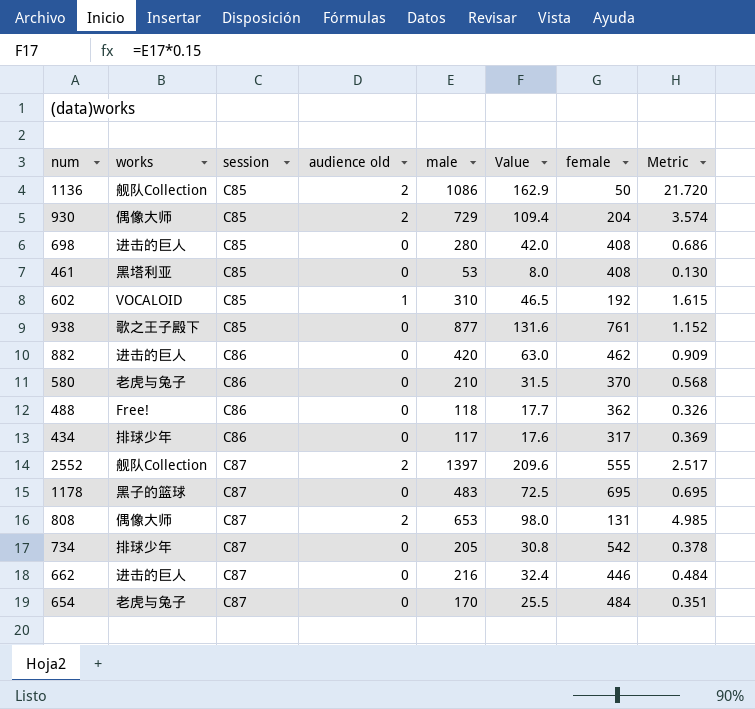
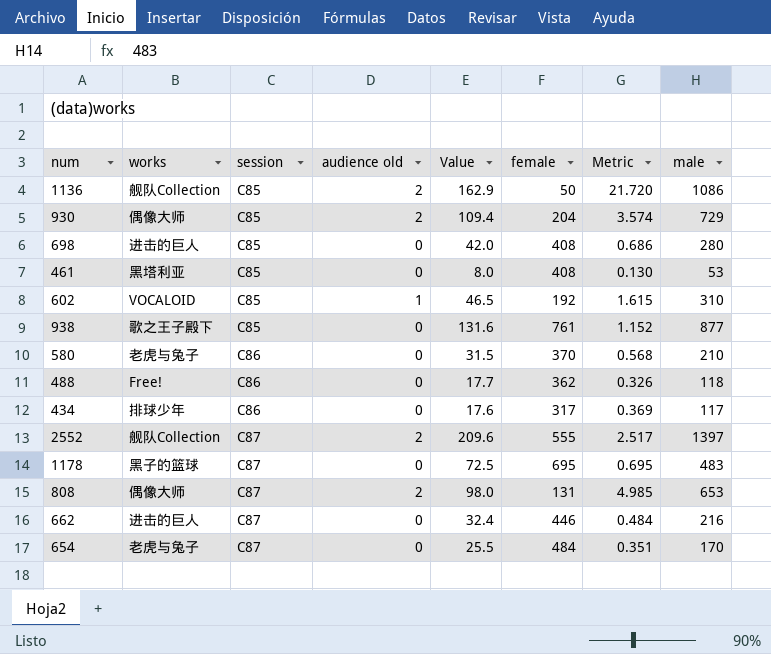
column male | position: 5 -> 8
row 882: 进击的巨人 | C86 | 0 | 420 | 63.0 | 462 | 0.909 -> none
row 734: 排球少年 | C87 | 0 | 205 | 30.8 | 542 | 0.378 -> none

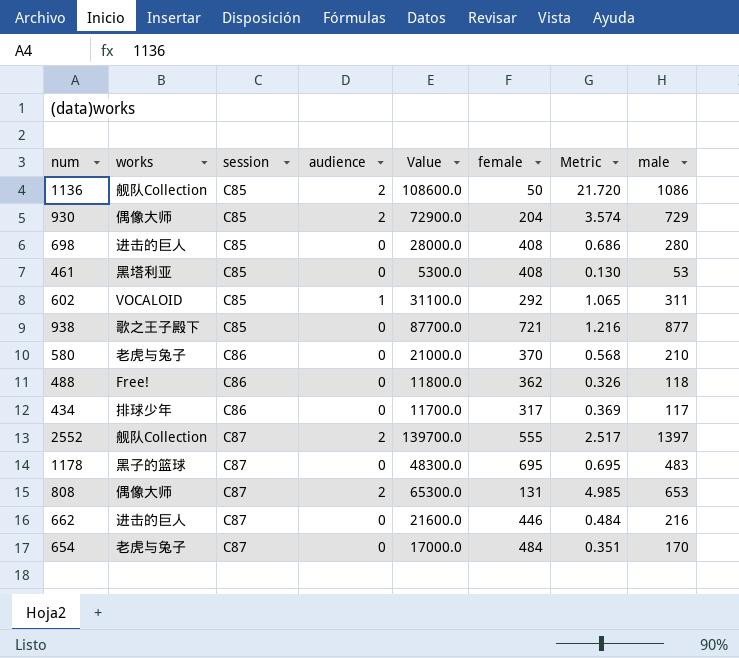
column name: audience old -> audience
column Value | formula: [male] * 0.15 -> [male] * 100
602 | female: 192 -> 292
602 | Metric: 1.615 -> 1.065
602 | male: 310 -> 311
938 | female: 761 -> 721
938 | Metric: 1.152 -> 1.216

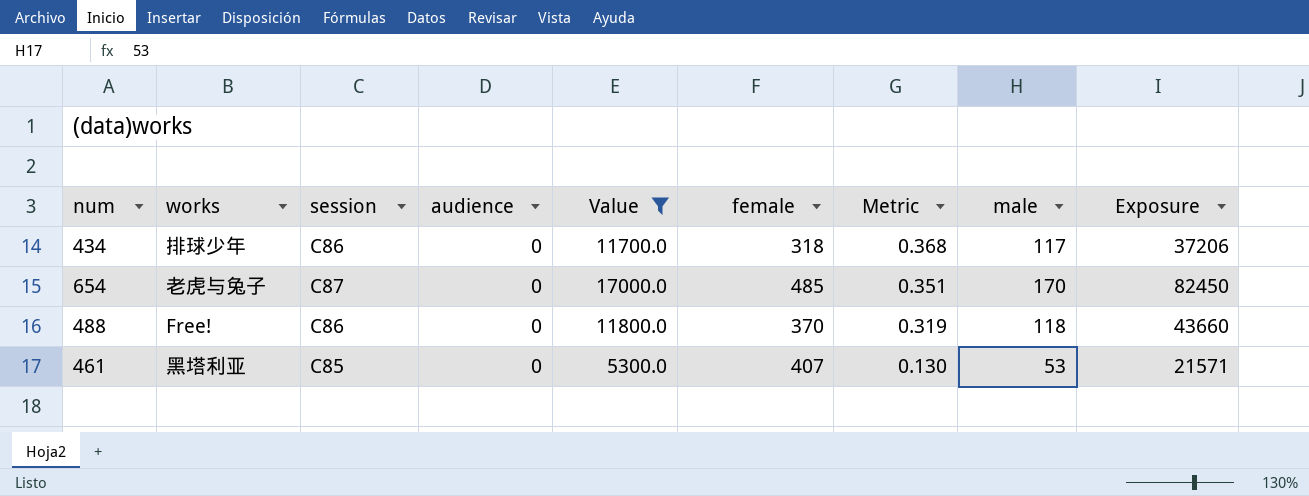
filter: none -> Value <= 17000.0
row order: session ascending -> Metric descending
column Exposure | formula: none -> [female] * [male]
434 | female: 317 -> 318
434 | Metric: 0.369 -> 0.368
654 | female: 484 -> 485
488 | female: 362 -> 370
488 | Metric: 0.326 -> 0.319
461 | female: 408 -> 407

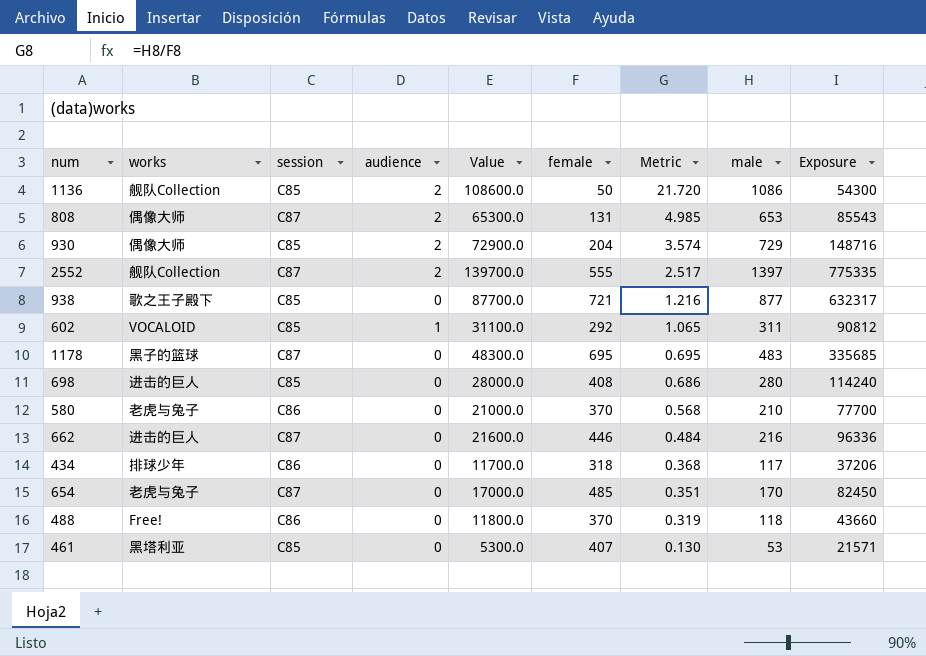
filter: Value <= 17000.0 -> none

